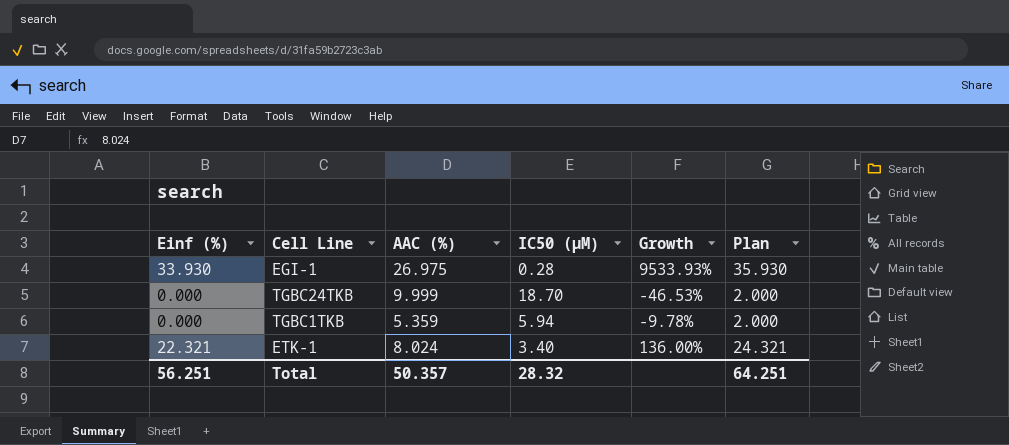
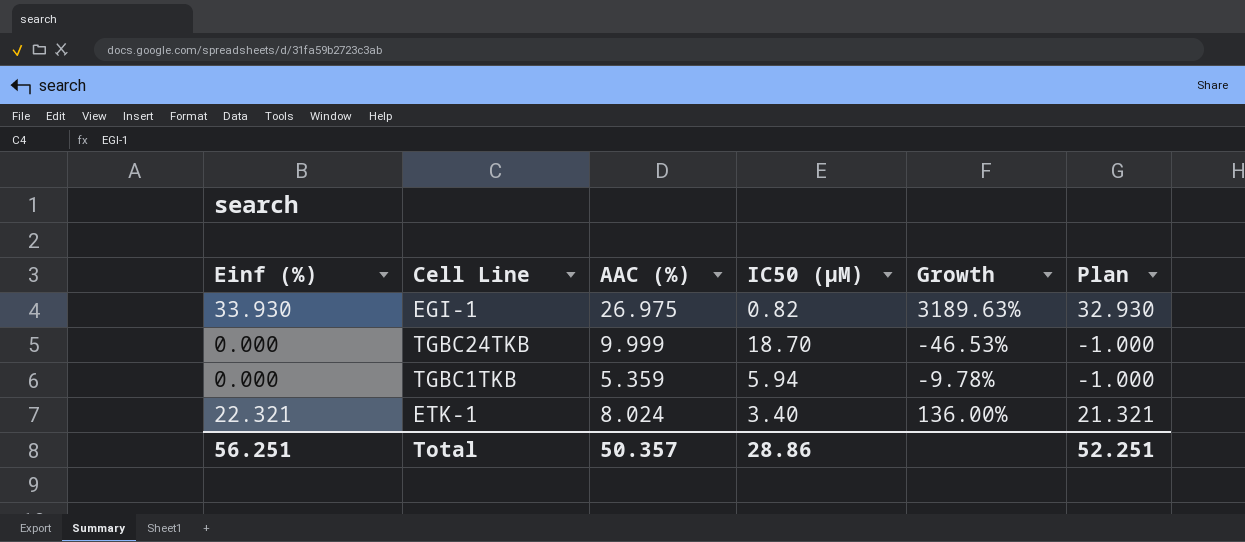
column Plan | formula: [Einf (%)] + 2 -> [Einf (%)] - 1
EGI-1 | IC50 (µM): 0.28 -> 0.82
EGI-1 | Growth: 9533.93% -> 3189.63%
Total | IC50 (µM): 28.32 -> 28.86
Total | Plan: 64.251 -> 52.251

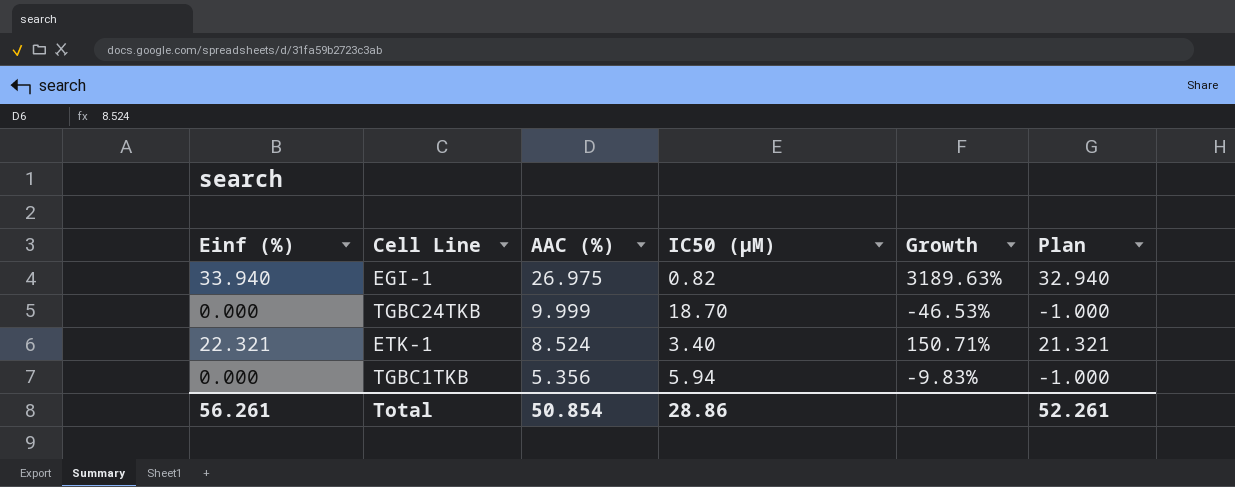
row order: none -> AAC (%) descending
EGI-1 | Einf (%): 33.930 -> 33.940
EGI-1 | Plan: 32.930 -> 32.940
ETK-1 | AAC (%): 8.024 -> 8.524
ETK-1 | Growth: 136.00% -> 150.71%
TGBC1TKB | AAC (%): 5.359 -> 5.356
TGBC1TKB | Growth: -9.78% -> -9.83%
Total | Einf (%): 56.251 -> 56.261
Total | AAC (%): 50.357 -> 50.854
Total | Plan: 52.251 -> 52.261

